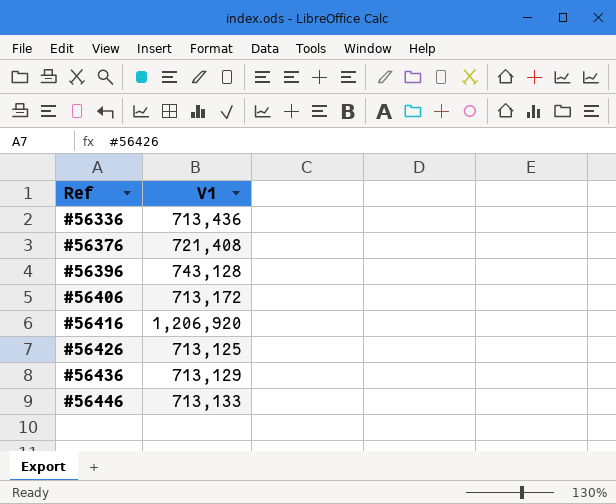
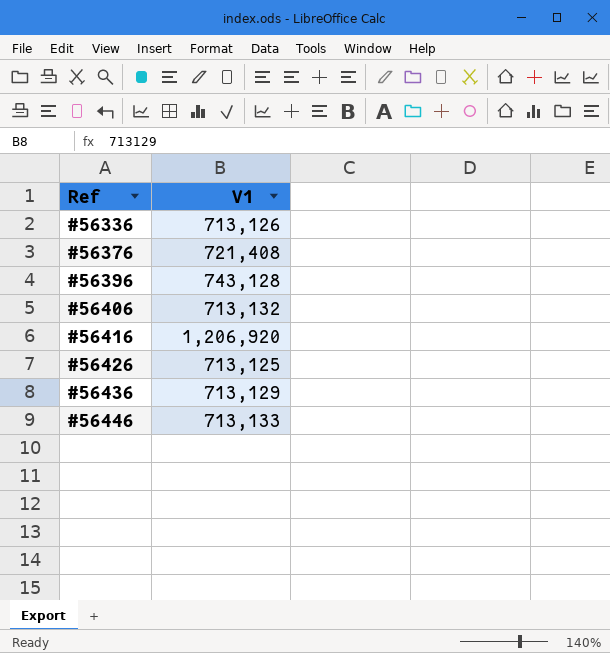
#56336 | V1: 713,436 -> 713,126
#56406 | V1: 713,172 -> 713,132

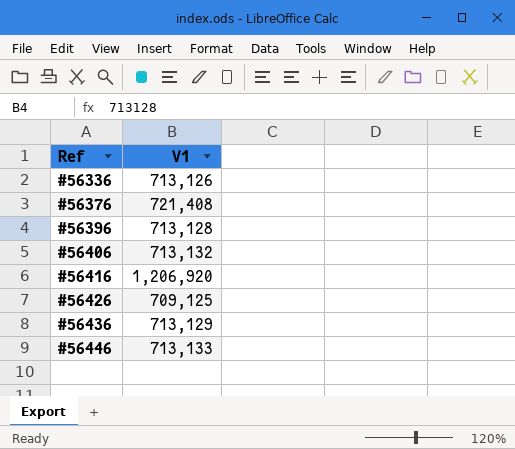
#56396 | V1: 743,128 -> 713,128
#56426 | V1: 713,125 -> 709,125

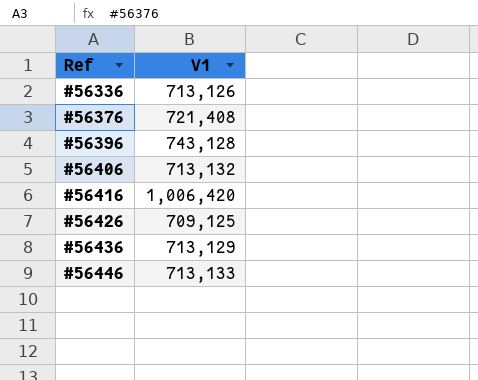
#56396 | V1: 713,128 -> 743,128
#56416 | V1: 1,206,920 -> 1,006,420

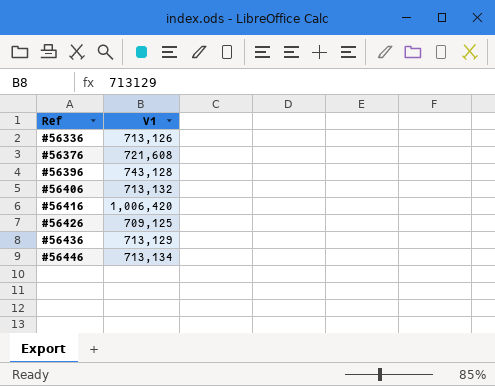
#56376 | V1: 721,408 -> 721,608
#56446 | V1: 713,133 -> 713,134

